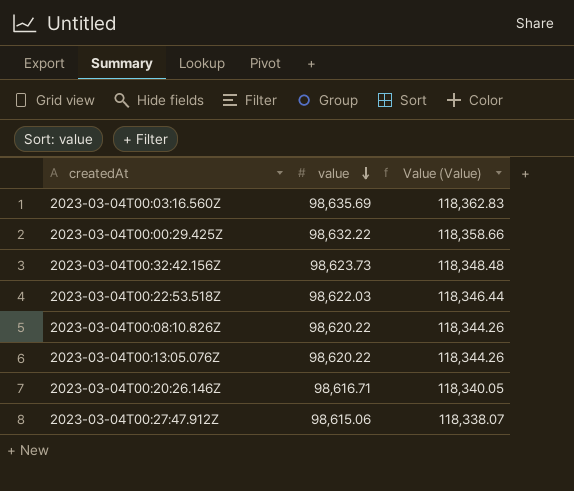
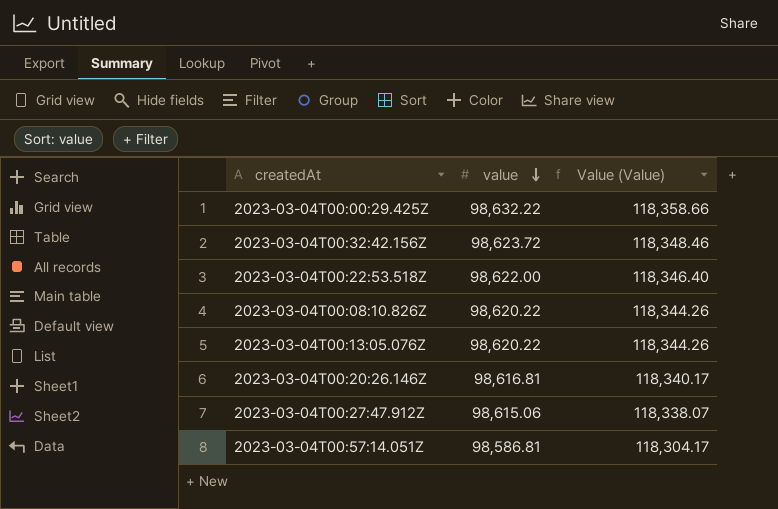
row 2023-03-04T00:03:16.560Z: 98,635.69 | 118,362.83 -> none
2023-03-04T00:32:42.156Z | value: 98,623.73 -> 98,623.72
2023-03-04T00:32:42.156Z | Value (Value): 118,348.48 -> 118,348.46
2023-03-04T00:22:53.518Z | value: 98,622.03 -> 98,622.00
2023-03-04T00:22:53.518Z | Value (Value): 118,346.44 -> 118,346.40
2023-03-04T00:20:26.146Z | value: 98,616.71 -> 98,616.81
2023-03-04T00:20:26.146Z | Value (Value): 118,340.05 -> 118,340.17
row 2023-03-04T00:57:14.051Z: none -> 98,586.81 | 118,304.17

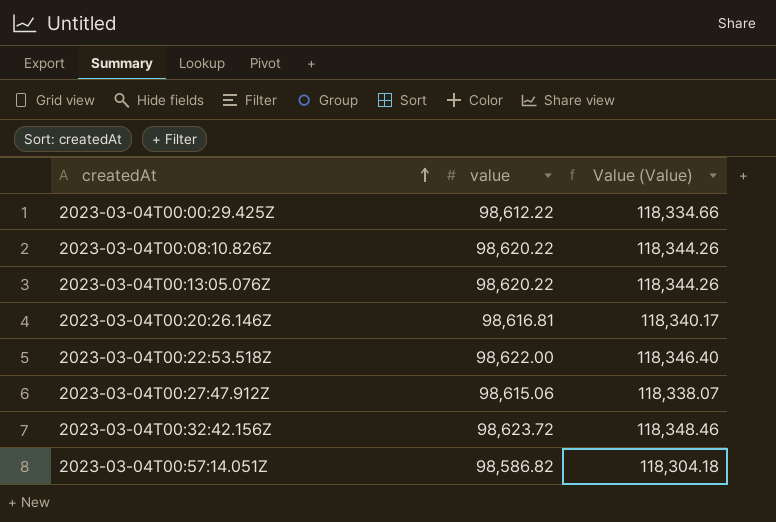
row order: value descending -> createdAt ascending
2023-03-04T00:00:29.425Z | value: 98,632.22 -> 98,612.22
2023-03-04T00:00:29.425Z | Value (Value): 118,358.66 -> 118,334.66
2023-03-04T00:57:14.051Z | value: 98,586.81 -> 98,586.82
2023-03-04T00:57:14.051Z | Value (Value): 118,304.17 -> 118,304.18

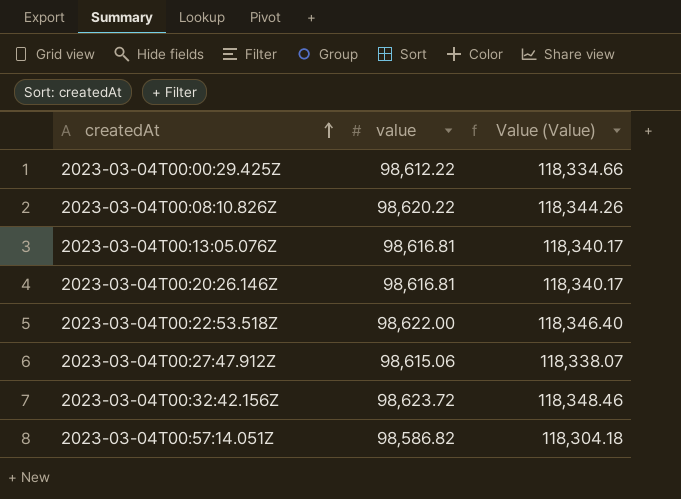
2023-03-04T00:13:05.076Z | value: 98,620.22 -> 98,616.81
2023-03-04T00:13:05.076Z | Value (Value): 118,344.26 -> 118,340.17

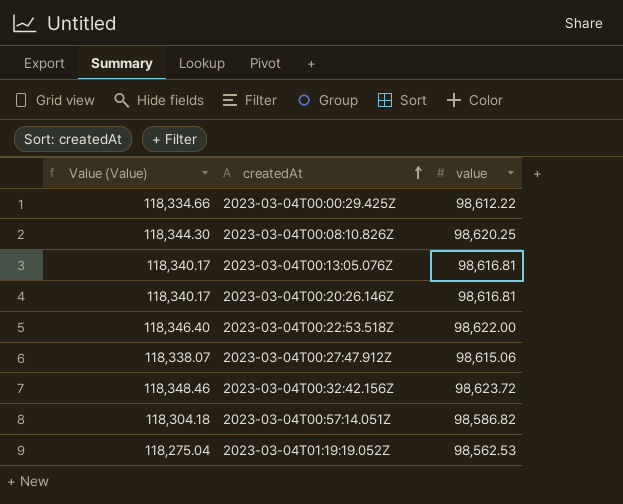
column Value (Value) | position: 3 -> 1
2023-03-04T00:08:10.826Z | Value (Value): 118,344.26 -> 118,344.30
2023-03-04T00:08:10.826Z | value: 98,620.22 -> 98,620.25
row 2023-03-04T01:19:19.052Z: none -> 118,275.04 | 98,562.53

